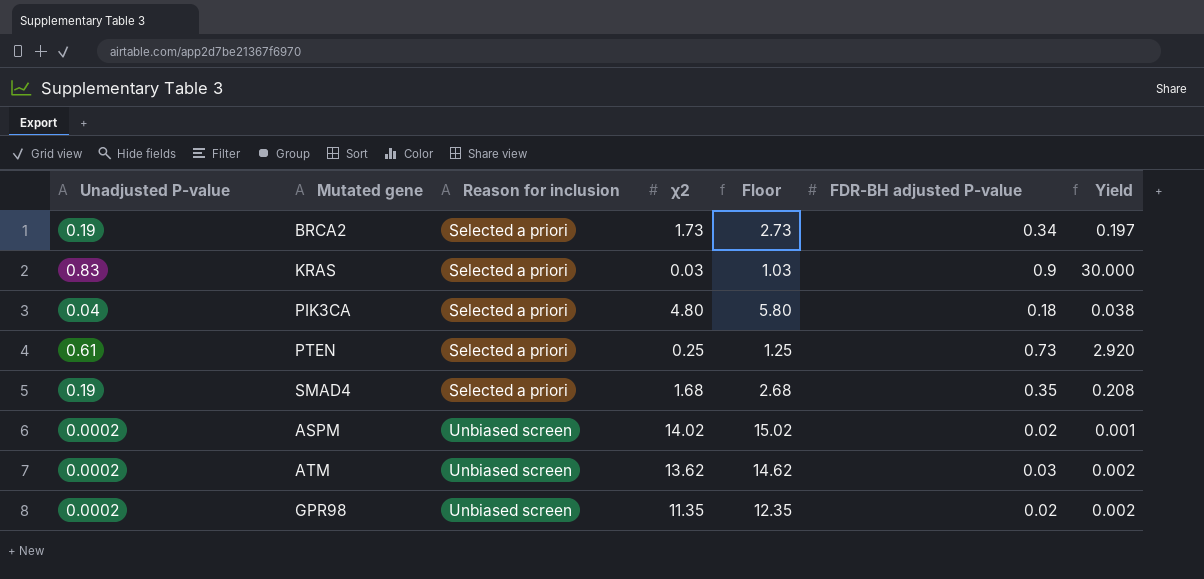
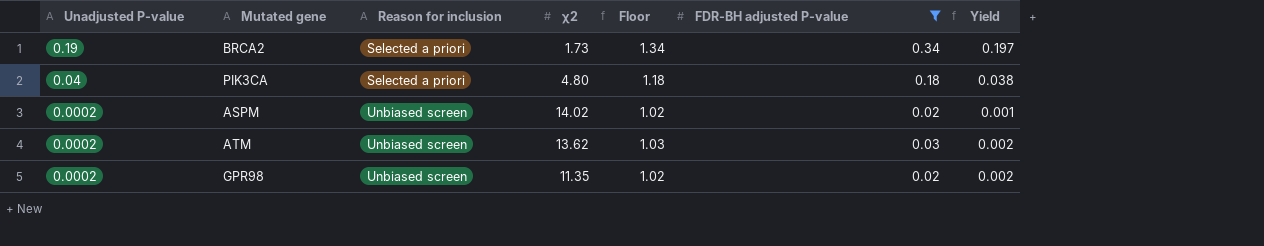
filter: none -> FDR-BH adjusted P-value <= 0.34
column Floor | formula: [χ2] + 1 -> [FDR-BH adjusted P-value] + 1

